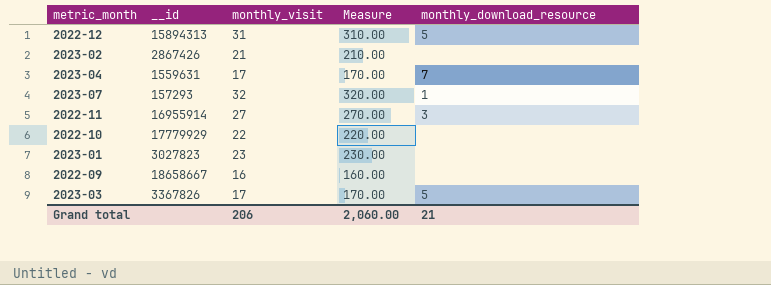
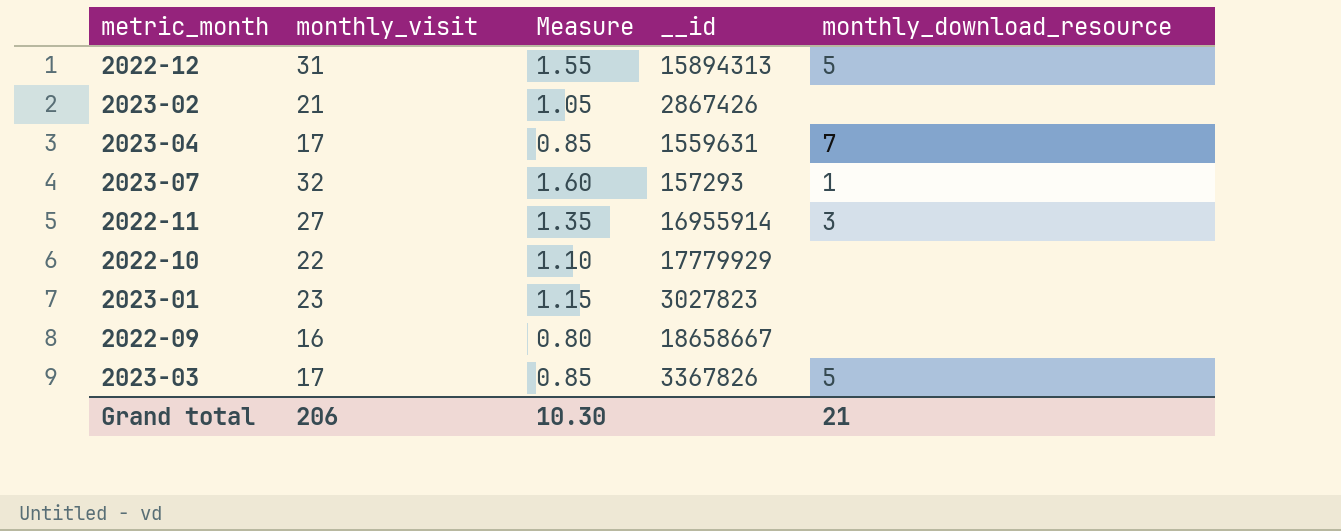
column Measure | formula: [monthly_visit] * 10 -> [monthly_visit] * 0.05
column __id | position: 2 -> 4
Grand total | Measure: 2,060.00 -> 10.30

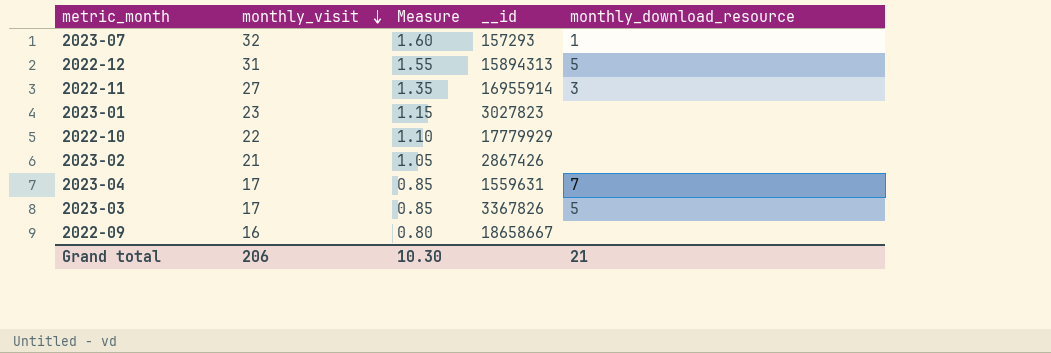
row order: none -> monthly_visit descending

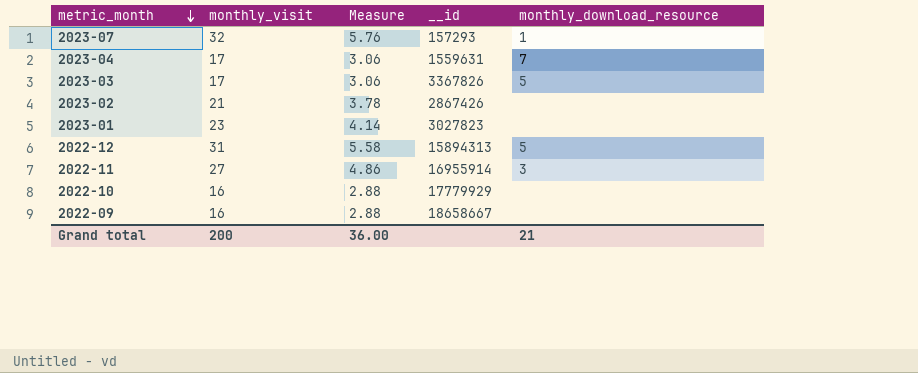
row order: monthly_visit descending -> metric_month descending
column Measure | formula: [monthly_visit] * 0.05 -> [monthly_visit] * 0.18
2022-10 | monthly_visit: 22 -> 16
Grand total | monthly_visit: 206 -> 200
Grand total | Measure: 10.30 -> 36.00

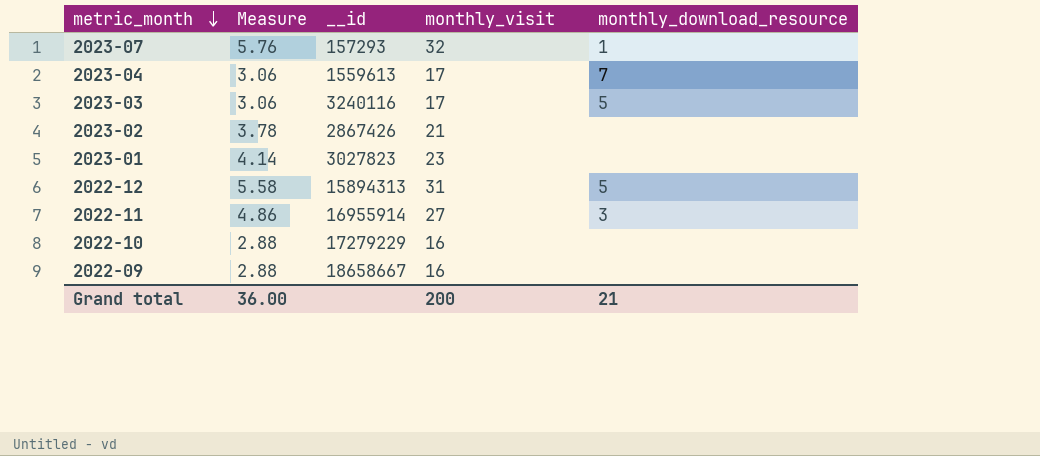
column monthly_visit | position: 2 -> 4
2023-04 | __id: 1559631 -> 1559613
2023-03 | __id: 3367826 -> 3240116
2022-10 | __id: 17779929 -> 17279229

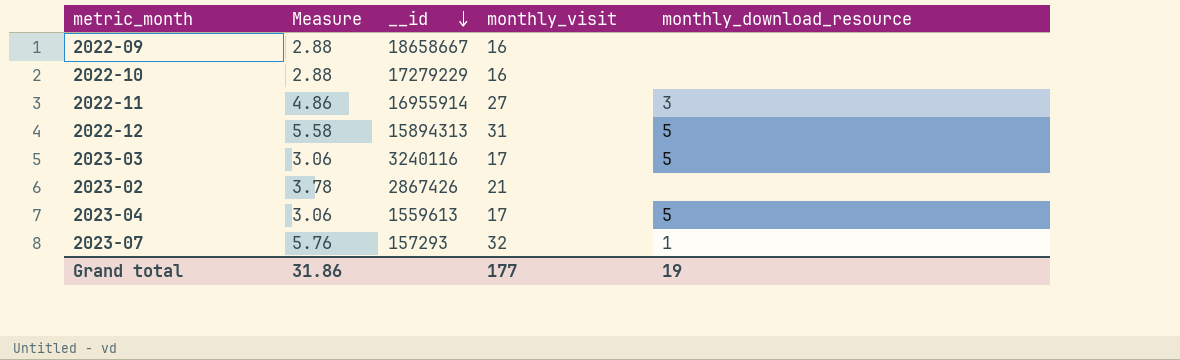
row order: metric_month descending -> __id descending
row 2023-01: 4.14 | 3027823 | 23 | none -> none
2023-04 | monthly_download_resource: 7 -> 5
Grand total | Measure: 36.00 -> 31.86
Grand total | monthly_visit: 200 -> 177
Grand total | monthly_download_resource: 21 -> 19

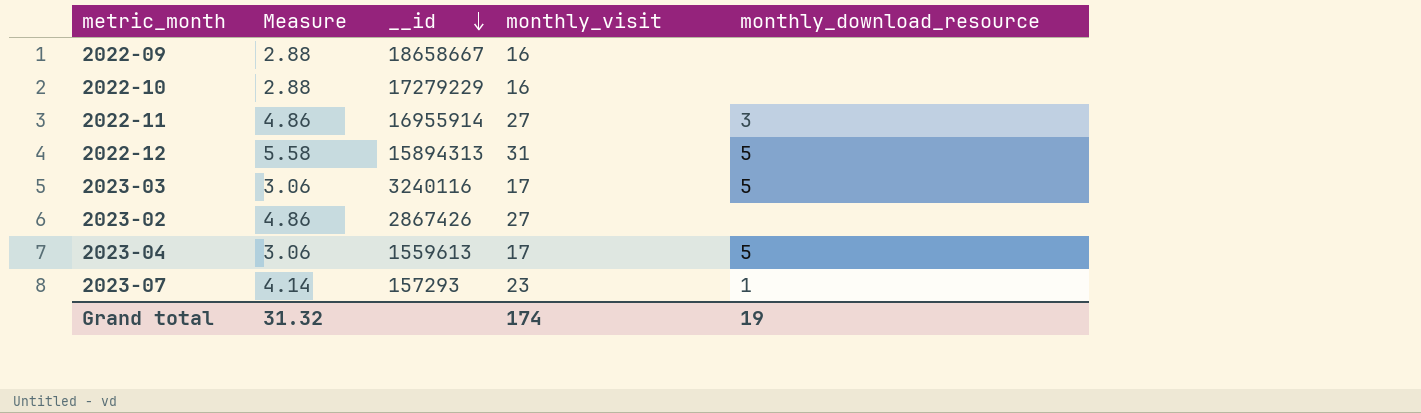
2023-02 | Measure: 3.78 -> 4.86
2023-02 | monthly_visit: 21 -> 27
2023-07 | Measure: 5.76 -> 4.14
2023-07 | monthly_visit: 32 -> 23
Grand total | Measure: 31.86 -> 31.32
Grand total | monthly_visit: 177 -> 174

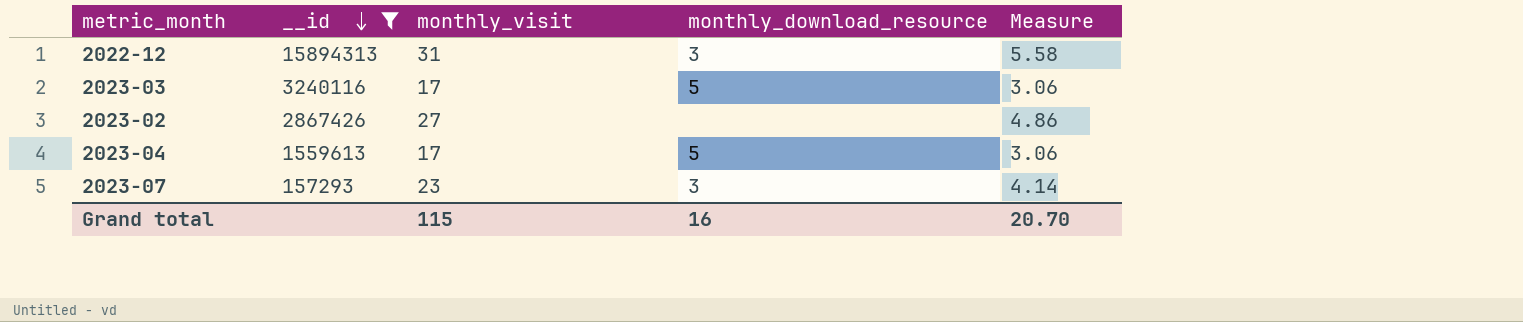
filter: none -> __id <= 15894313
column Measure | position: 2 -> 5
2022-12 | monthly_download_resource: 5 -> 3
2023-07 | monthly_download_resource: 1 -> 3
Grand total | monthly_visit: 174 -> 115
Grand total | monthly_download_resource: 19 -> 16
Grand total | Measure: 31.32 -> 20.70

